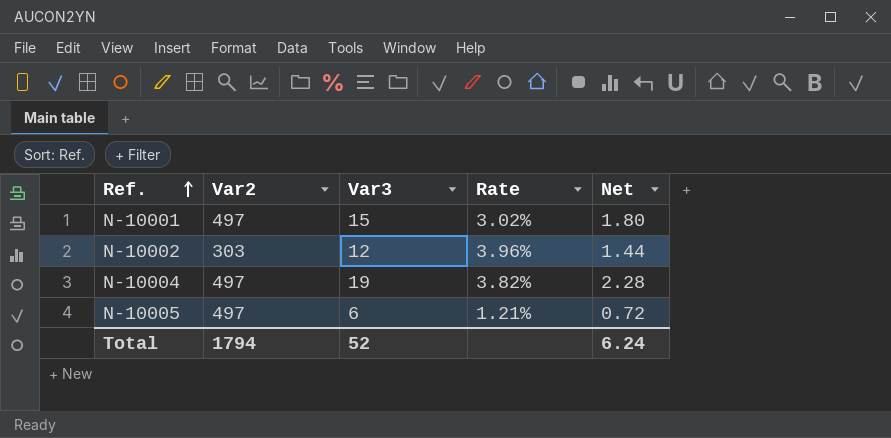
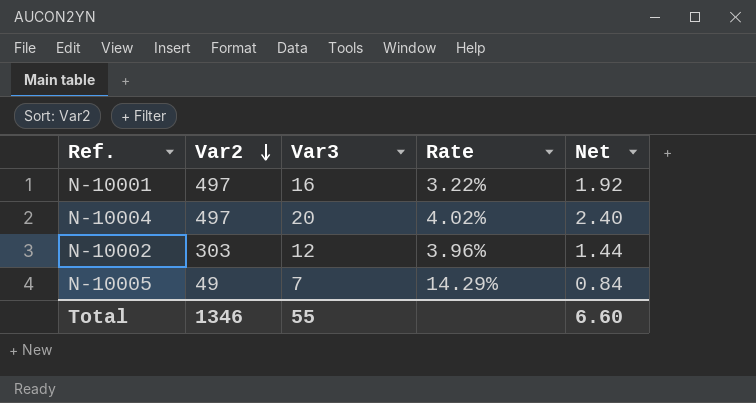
row order: Ref. ascending -> Var2 descending
N-10001 | Var3: 15 -> 16
N-10001 | Rate: 3.02% -> 3.22%
N-10001 | Net: 1.80 -> 1.92
N-10004 | Var3: 19 -> 20
N-10004 | Rate: 3.82% -> 4.02%
N-10004 | Net: 2.28 -> 2.40
N-10005 | Var2: 497 -> 49
N-10005 | Var3: 6 -> 7
N-10005 | Rate: 1.21% -> 14.29%
N-10005 | Net: 0.72 -> 0.84
Total | Var2: 1794 -> 1346
Total | Var3: 52 -> 55
Total | Net: 6.24 -> 6.60

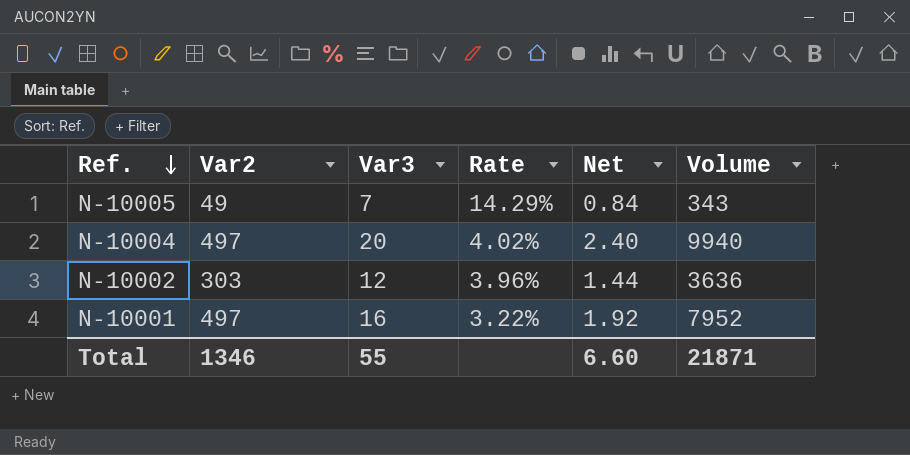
row order: Var2 descending -> Ref. descending
column Volume | formula: none -> [Var2] * [Var3]

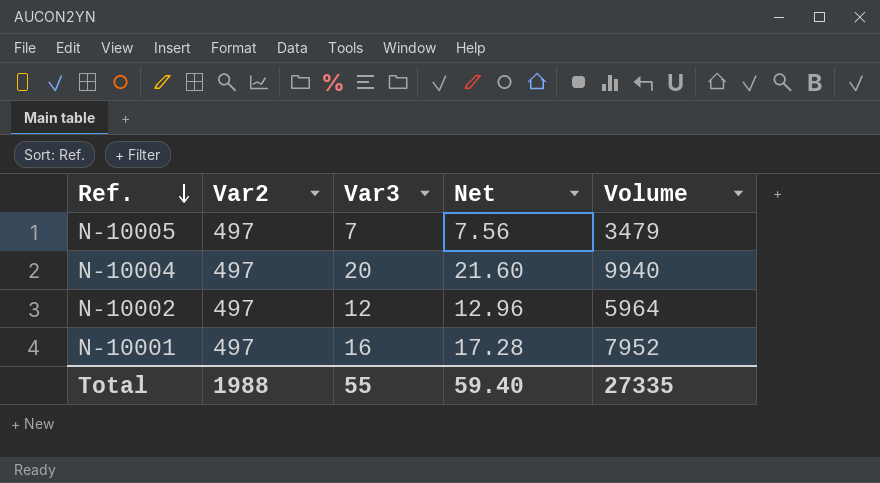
column Rate | formula: [Var3] / [Var2] -> none
column Net | formula: [Var3] * 0.12 -> [Var3] * 1.08
N-10005 | Var2: 49 -> 497
N-10005 | Volume: 343 -> 3479
N-10002 | Var2: 303 -> 497
N-10002 | Volume: 3636 -> 5964
Total | Var2: 1346 -> 1988
Total | Net: 6.60 -> 59.40
Total | Volume: 21871 -> 27335

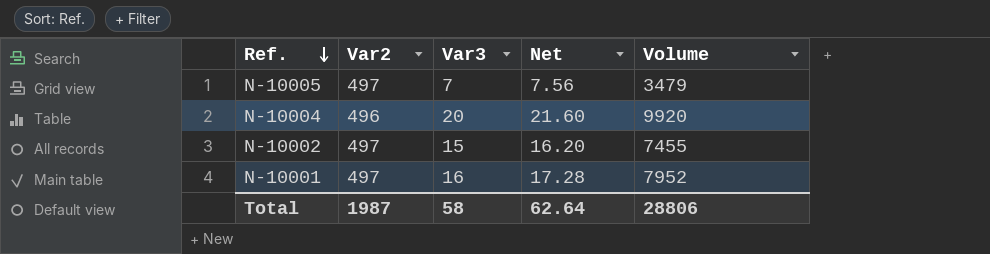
N-10004 | Var2: 497 -> 496
N-10004 | Volume: 9940 -> 9920
N-10002 | Var3: 12 -> 15
N-10002 | Net: 12.96 -> 16.20
N-10002 | Volume: 5964 -> 7455
Total | Var2: 1988 -> 1987
Total | Var3: 55 -> 58
Total | Net: 59.40 -> 62.64
Total | Volume: 27335 -> 28806

